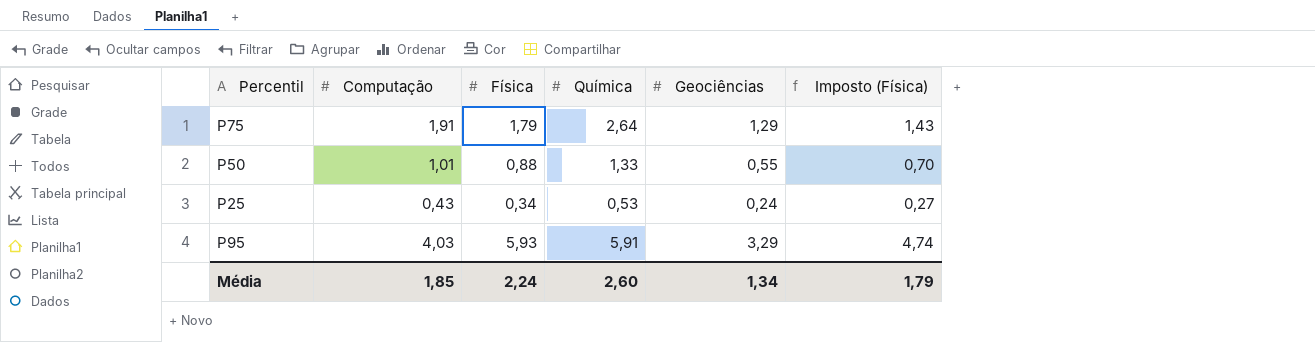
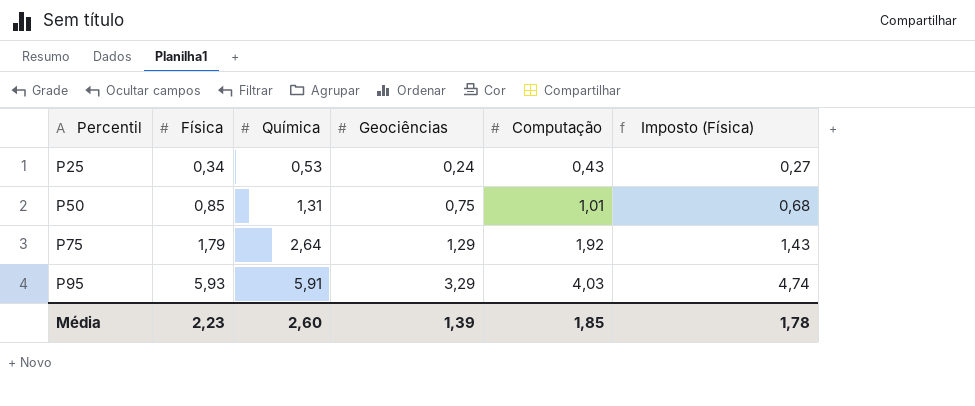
row order: none -> Percentil ascending
column Computação | position: 2 -> 5
P50 | Física: 0,88 -> 0,85
P50 | Química: 1,33 -> 1,31
P50 | Geociências: 0,55 -> 0,75
P50 | Imposto (Física): 0,70 -> 0,68
P75 | Computação: 1,91 -> 1,92
Média | Física: 2,24 -> 2,23
Média | Geociências: 1,34 -> 1,39
Média | Imposto (Física): 1,79 -> 1,78

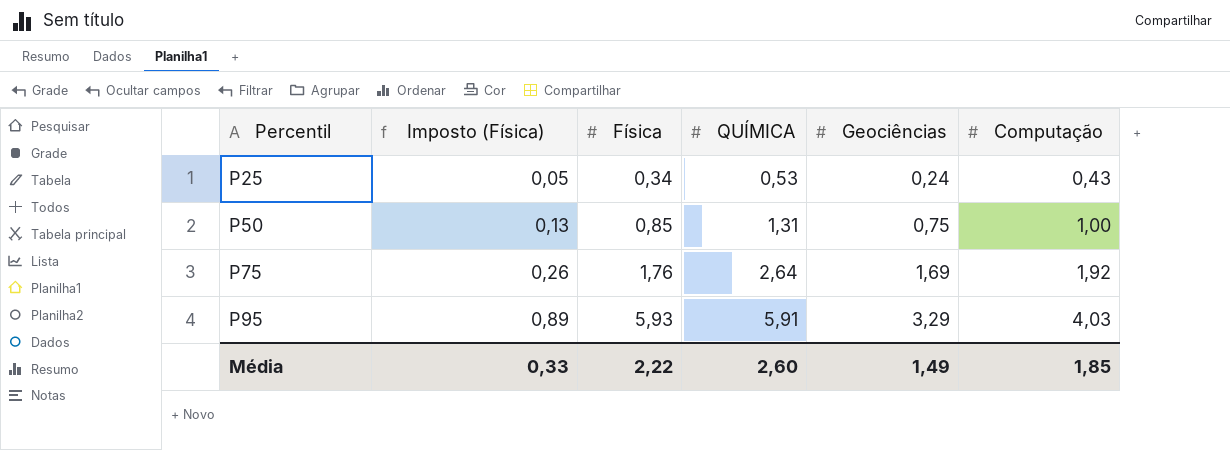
column Imposto (Física) | formula: [Física] * 0,8 -> [Física] * 0,15
column Imposto (Física) | position: 6 -> 2
column name: Química -> QUÍMICA
P50 | Computação: 1,01 -> 1,00
P75 | Física: 1,79 -> 1,76
P75 | Geociências: 1,29 -> 1,69
Média | Imposto (Física): 1,78 -> 0,33
Média | Física: 2,23 -> 2,22
Média | Geociências: 1,39 -> 1,49

